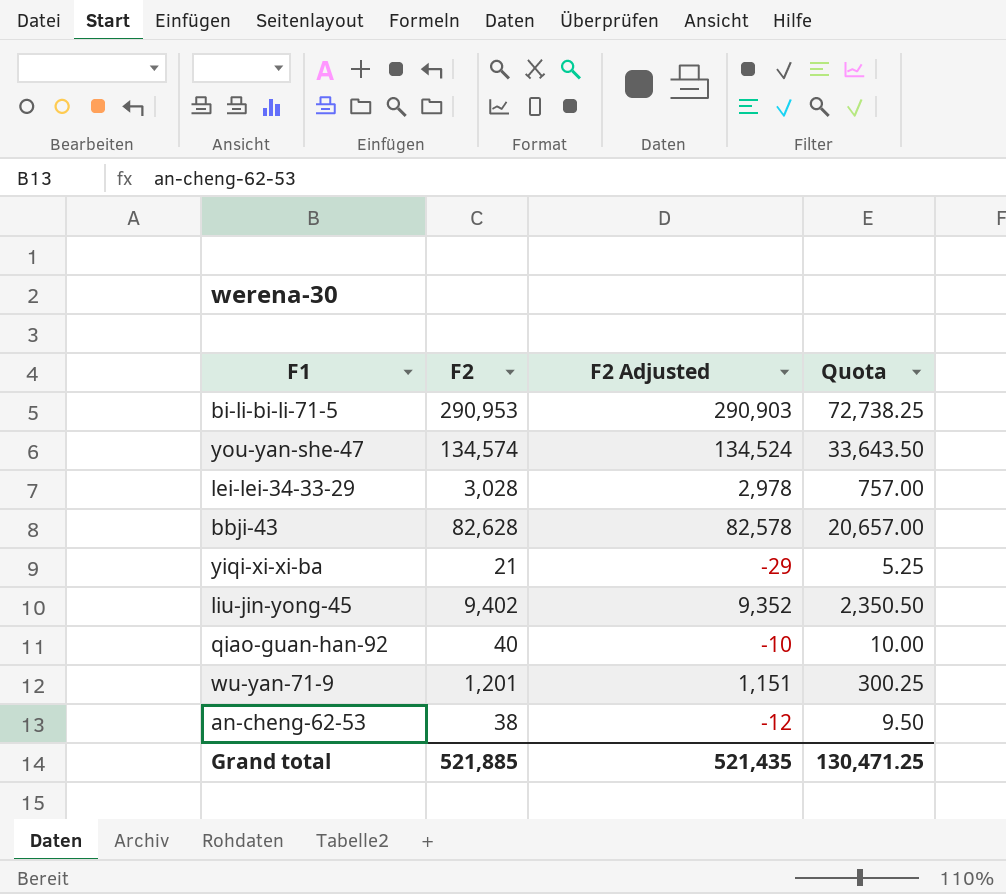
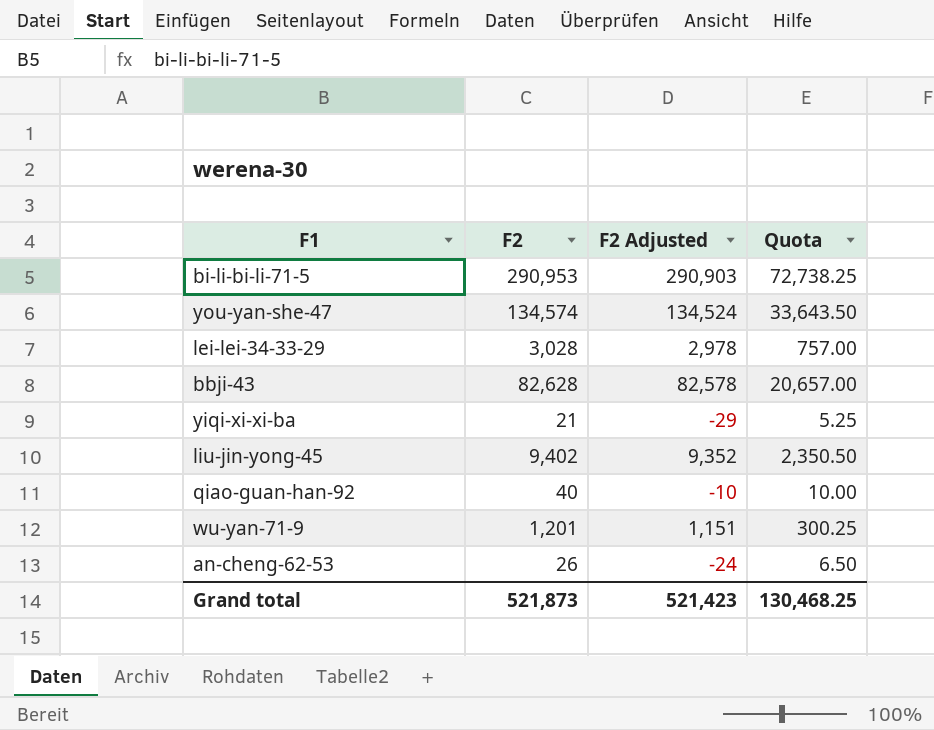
an-cheng-62-53 | F2: 38 -> 26
an-cheng-62-53 | F2 Adjusted: -12 -> -24
an-cheng-62-53 | Quota: 9.50 -> 6.50
Grand total | F2: 521,885 -> 521,873
Grand total | F2 Adjusted: 521,435 -> 521,423
Grand total | Quota: 130,471.25 -> 130,468.25

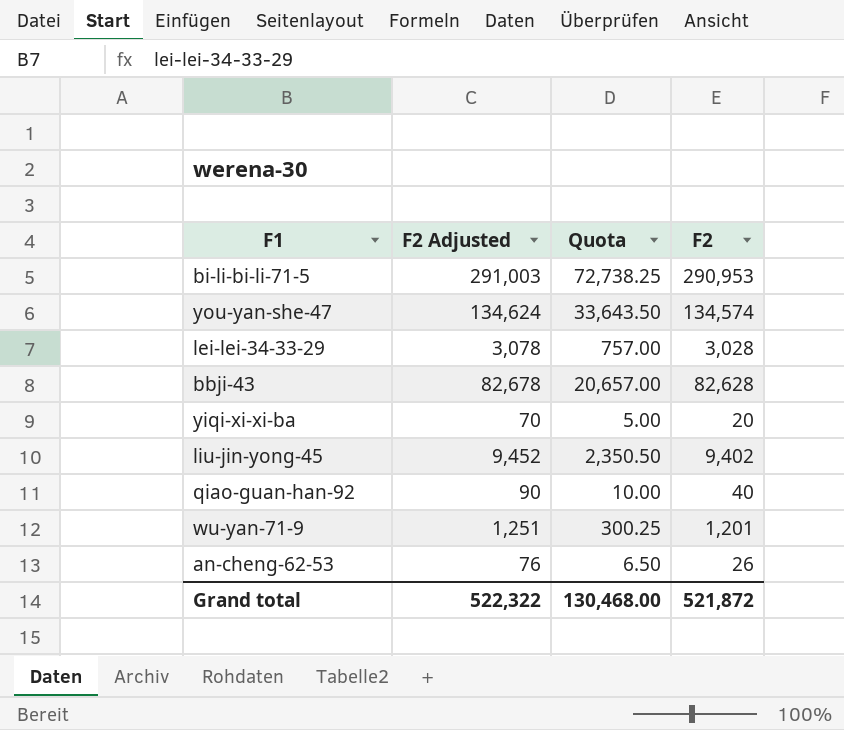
column F2 Adjusted | formula: [F2] - 50 -> [F2] + 50
column F2 | position: 2 -> 4
yiqi-xi-xi-ba | Quota: 5.25 -> 5.00
yiqi-xi-xi-ba | F2: 21 -> 20
Grand total | F2 Adjusted: 521,423 -> 522,322
Grand total | Quota: 130,468.25 -> 130,468.00
Grand total | F2: 521,873 -> 521,872

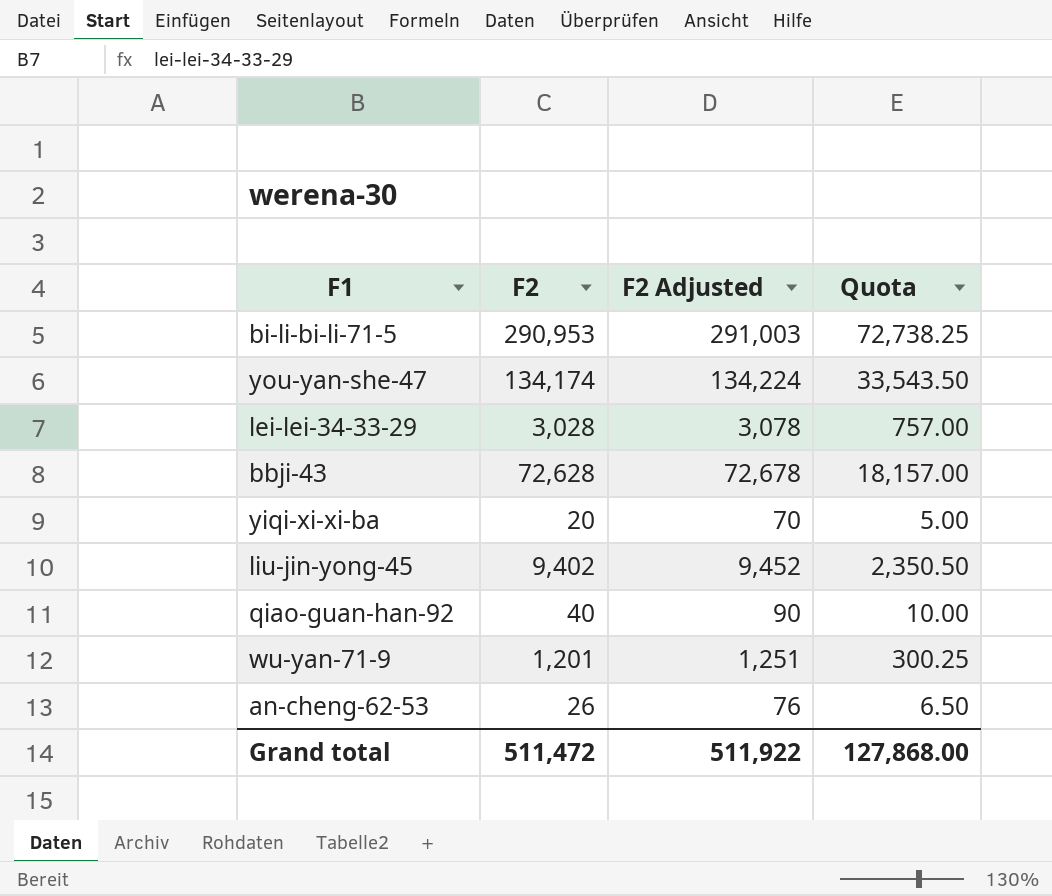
column F2 | position: 4 -> 2
you-yan-she-47 | F2: 134,574 -> 134,174
you-yan-she-47 | F2 Adjusted: 134,624 -> 134,224
you-yan-she-47 | Quota: 33,643.50 -> 33,543.50
bbji-43 | F2: 82,628 -> 72,628
bbji-43 | F2 Adjusted: 82,678 -> 72,678
bbji-43 | Quota: 20,657.00 -> 18,157.00
Grand total | F2: 521,872 -> 511,472
Grand total | F2 Adjusted: 522,322 -> 511,922
Grand total | Quota: 130,468.00 -> 127,868.00

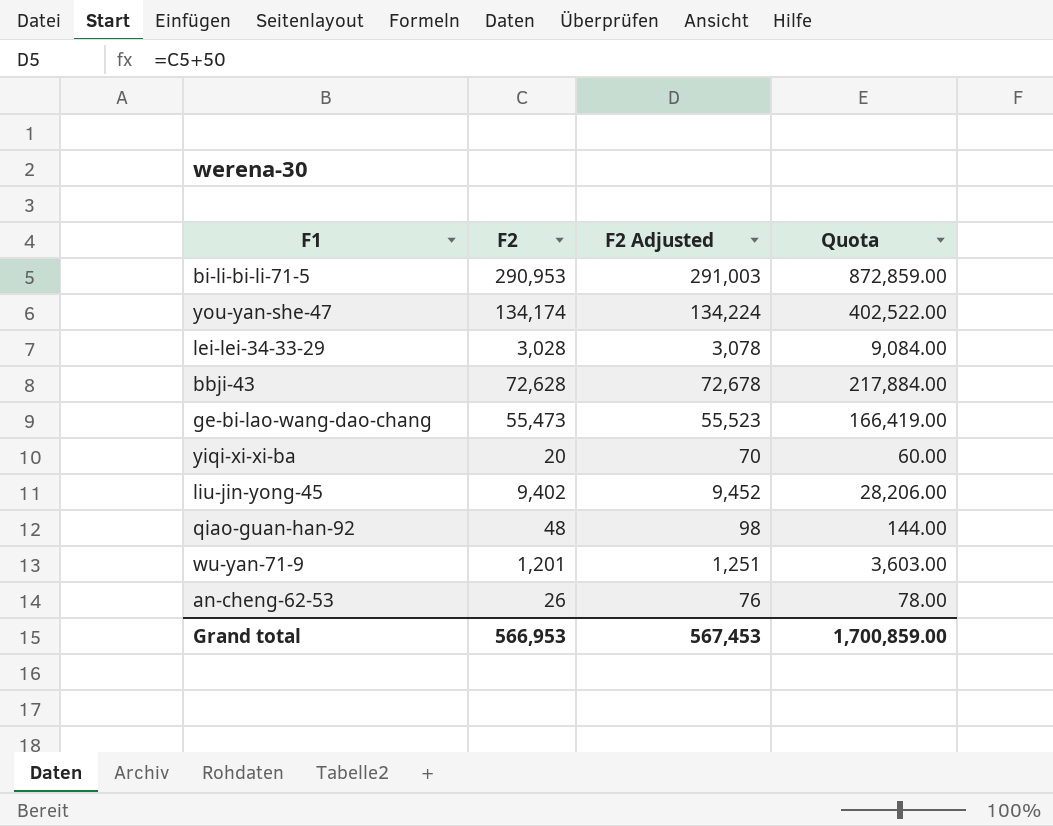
column Quota | formula: [F2] * 0.25 -> [F2] * 3
row ge-bi-lao-wang-dao-chang: none -> 55,473 | 55,523 | 166,419.00
qiao-guan-han-92 | F2: 40 -> 48
qiao-guan-han-92 | F2 Adjusted: 90 -> 98
Grand total | F2: 511,472 -> 566,953
Grand total | F2 Adjusted: 511,922 -> 567,453
Grand total | Quota: 127,868.00 -> 1,700,859.00

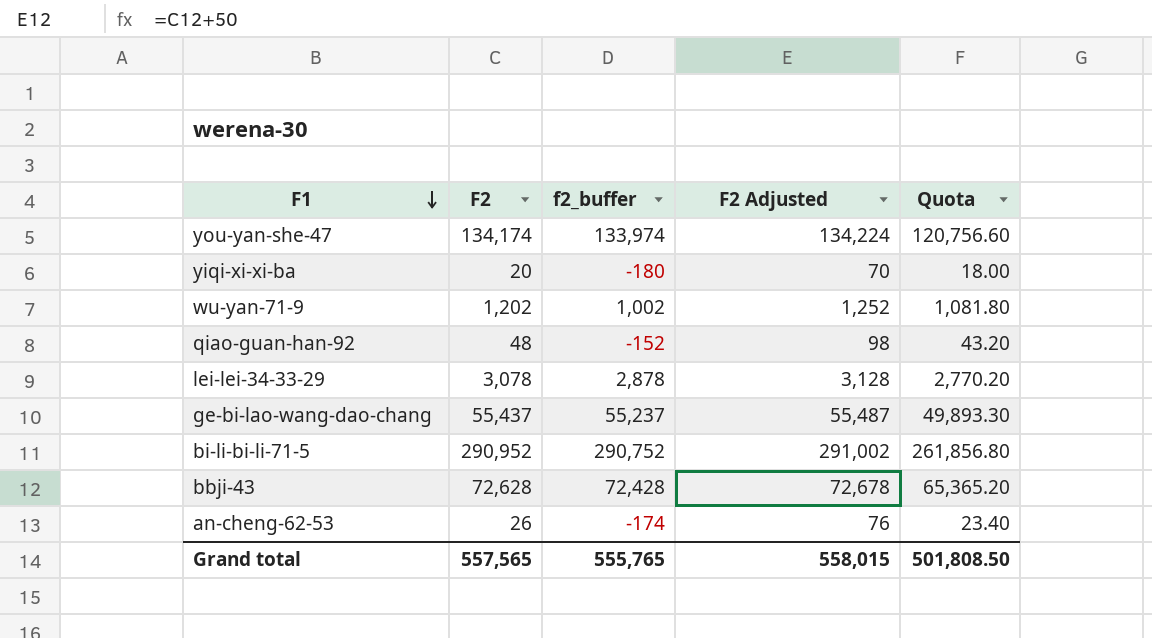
row order: none -> F1 descending
column f2_buffer | formula: none -> [F2] - 200
column Quota | formula: [F2] * 3 -> [F2] * 0.9
row liu-jin-yong-45: 9,402 | 9,452 | 28,206.00 -> none
wu-yan-71-9 | F2: 1,201 -> 1,202
wu-yan-71-9 | F2 Adjusted: 1,251 -> 1,252
lei-lei-34-33-29 | F2: 3,028 -> 3,078
lei-lei-34-33-29 | F2 Adjusted: 3,078 -> 3,128
ge-bi-lao-wang-dao-chang | F2: 55,473 -> 55,437
ge-bi-lao-wang-dao-chang | F2 Adjusted: 55,523 -> 55,487
bi-li-bi-li-71-5 | F2: 290,953 -> 290,952
bi-li-bi-li-71-5 | F2 Adjusted: 291,003 -> 291,002
Grand total | F2: 566,953 -> 557,565
Grand total | F2 Adjusted: 567,453 -> 558,015
Grand total | Quota: 1,700,859.00 -> 501,808.50

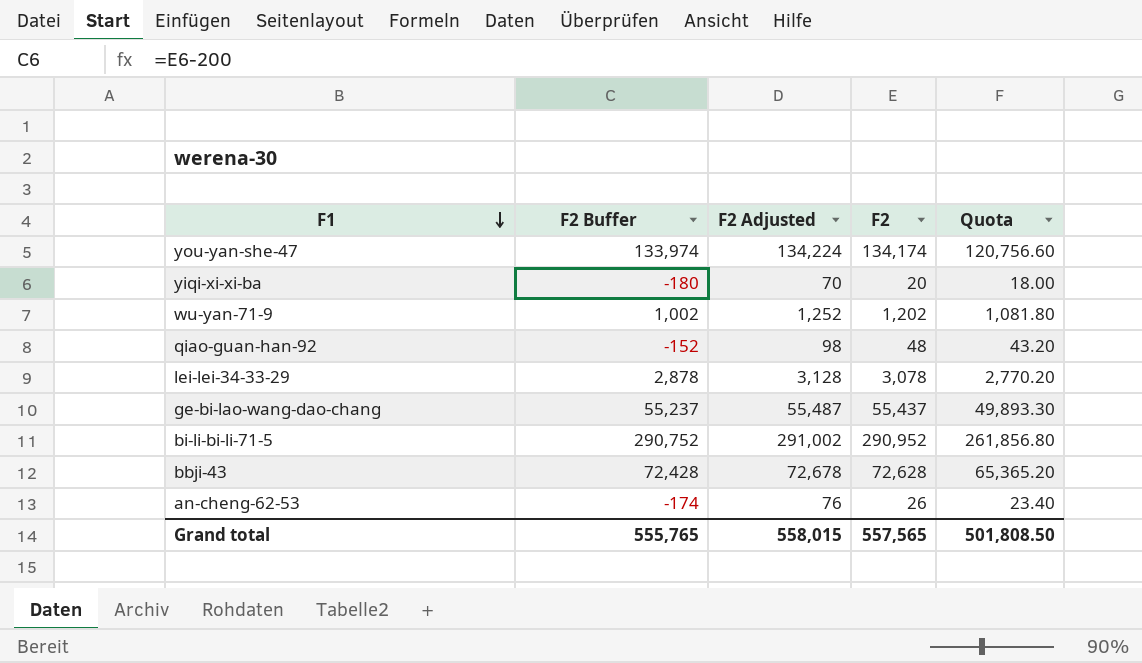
column name: f2_buffer -> F2 Buffer
column F2 | position: 2 -> 4

